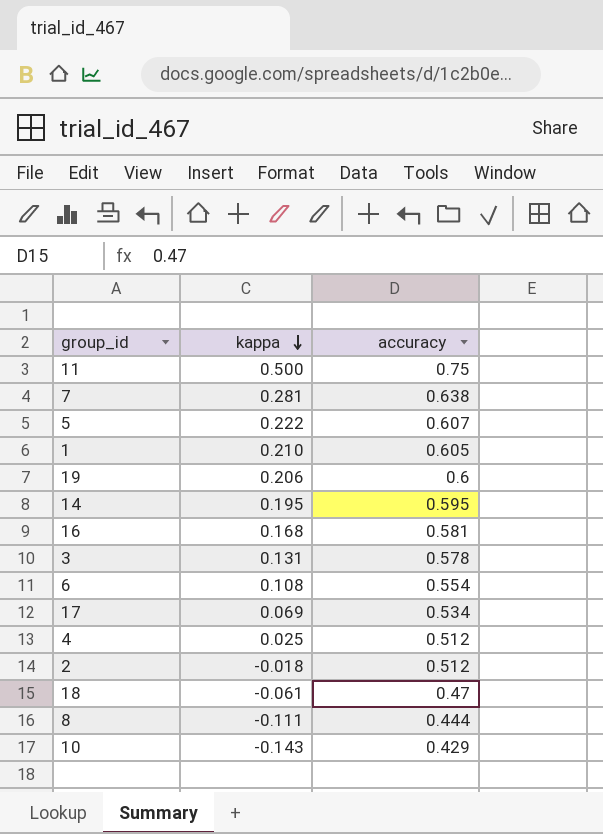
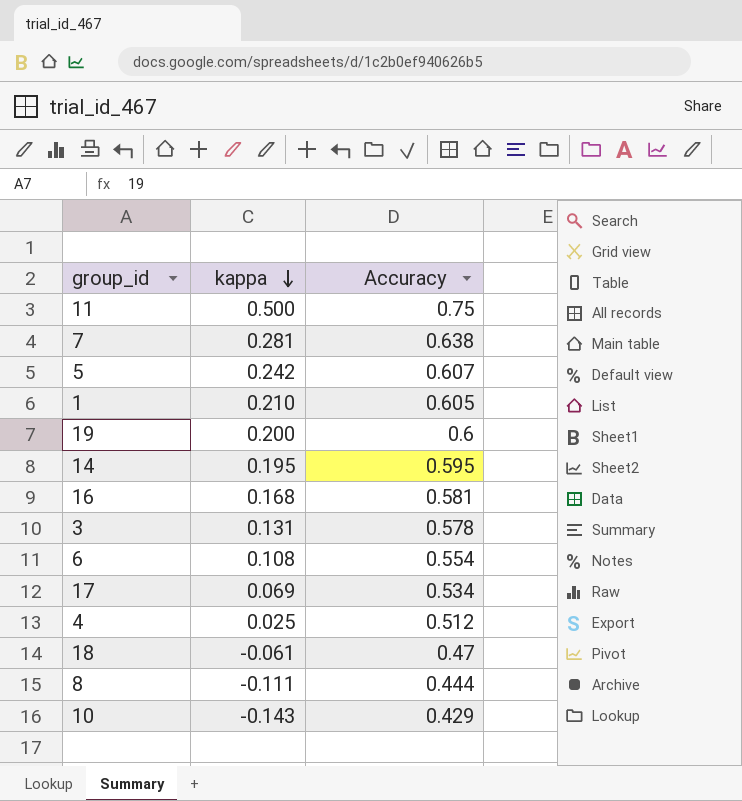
column name: accuracy -> Accuracy
row 2: -0.018 | 0.512 -> none
5 | kappa: 0.222 -> 0.242
19 | kappa: 0.206 -> 0.200

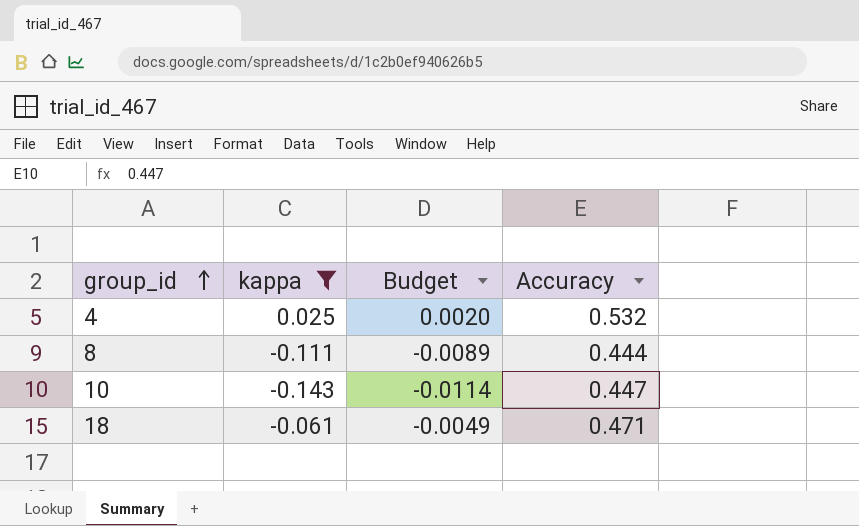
filter: none -> kappa <= 0.025
row order: kappa descending -> group_id ascending
column Budget | formula: none -> [kappa] * 0.08
4 | Accuracy: 0.512 -> 0.532
10 | Accuracy: 0.429 -> 0.447
18 | Accuracy: 0.47 -> 0.471

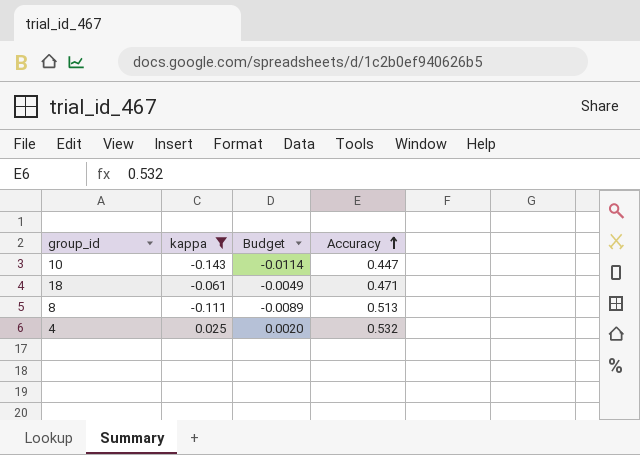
row order: group_id ascending -> Accuracy ascending
8 | Accuracy: 0.444 -> 0.513

